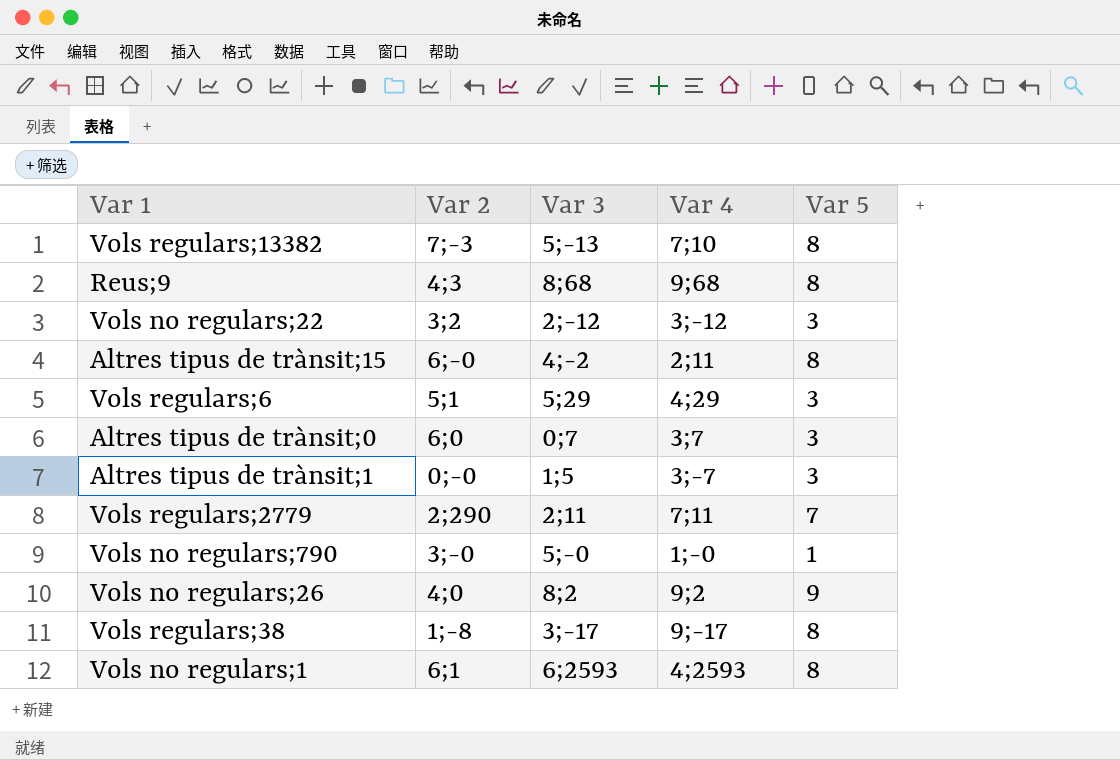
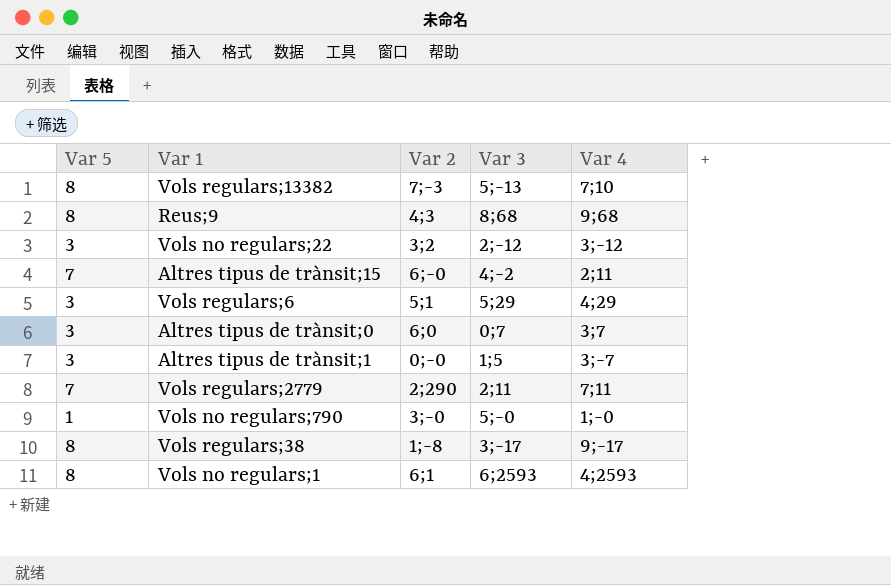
column Var 5 | position: 5 -> 1
row Vols no regulars;26: 4;0 | 8;2 | 9;2 | 9 -> none
Altres tipus de trànsit;15 | Var 5: 8 -> 7

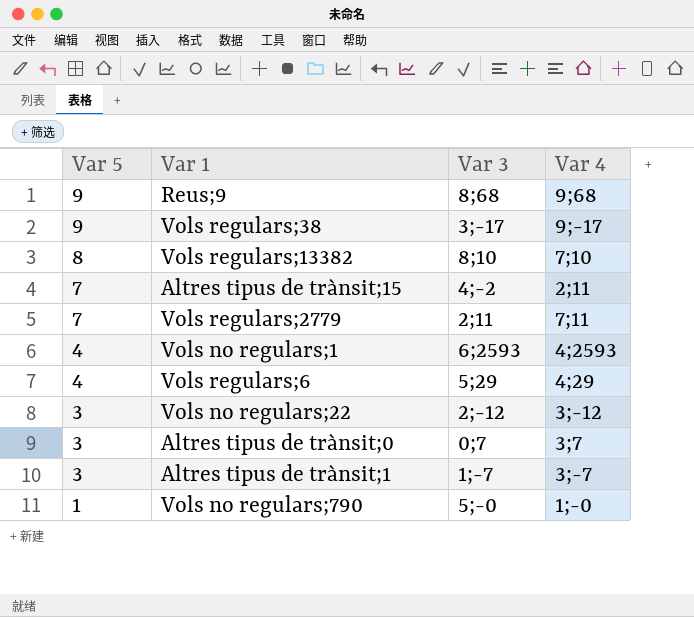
row order: none -> Var 5 descending
column Var 2 | position: 3 -> none
Reus;9 | Var 5: 8 -> 9
Vols regulars;38 | Var 5: 8 -> 9
Vols regulars;13382 | Var 3: 5;-13 -> 8;10
Vols no regulars;1 | Var 5: 8 -> 4
Vols regulars;6 | Var 5: 3 -> 4
Altres tipus de trànsit;1 | Var 3: 1;5 -> 1;-7

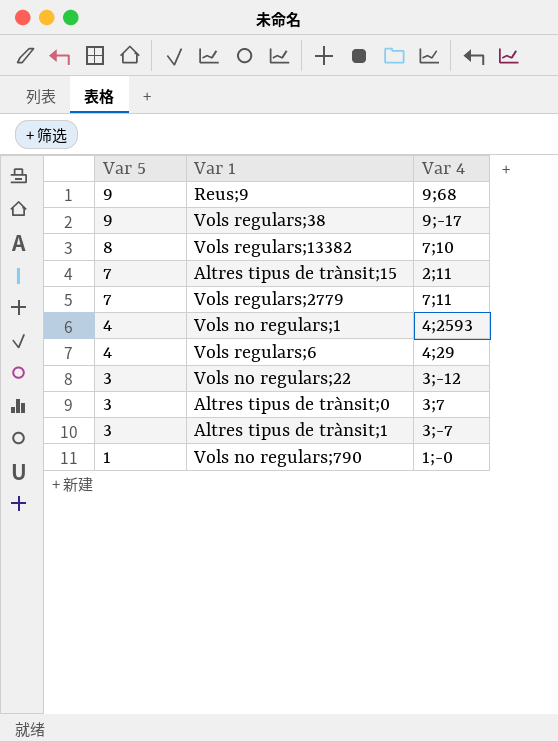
column Var 3 | position: 3 -> none

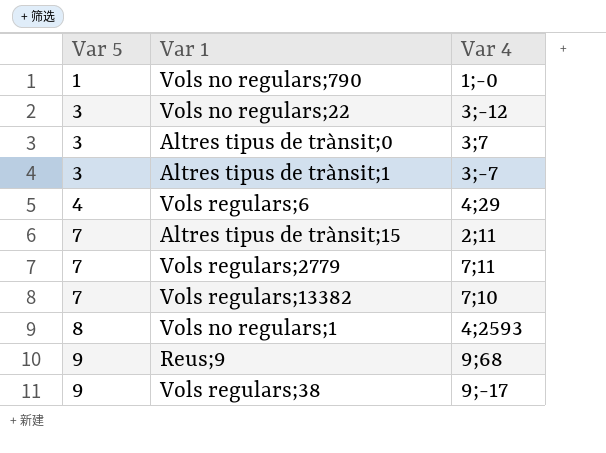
row order: Var 5 descending -> Var 5 ascending
Vols regulars;13382 | Var 5: 8 -> 7
Vols no regulars;1 | Var 5: 4 -> 8

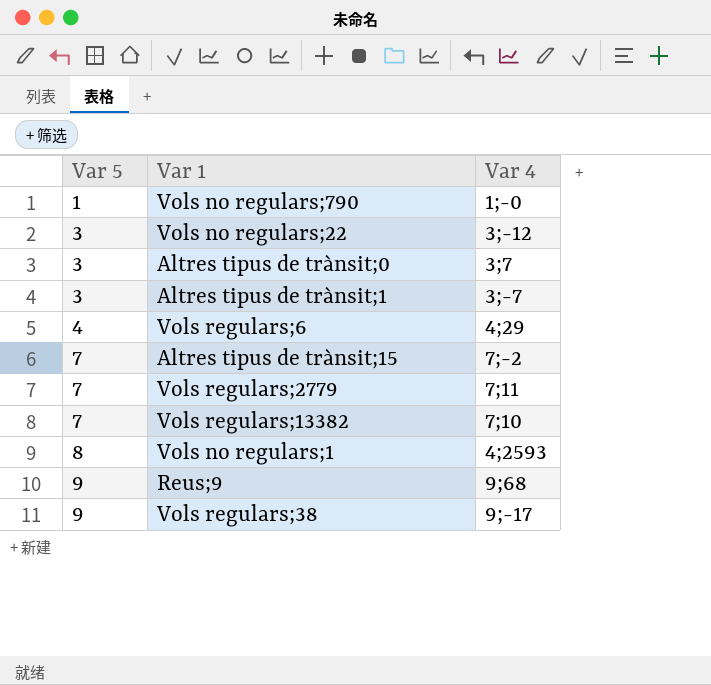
Altres tipus de trànsit;15 | Var 4: 2;11 -> 7;-2

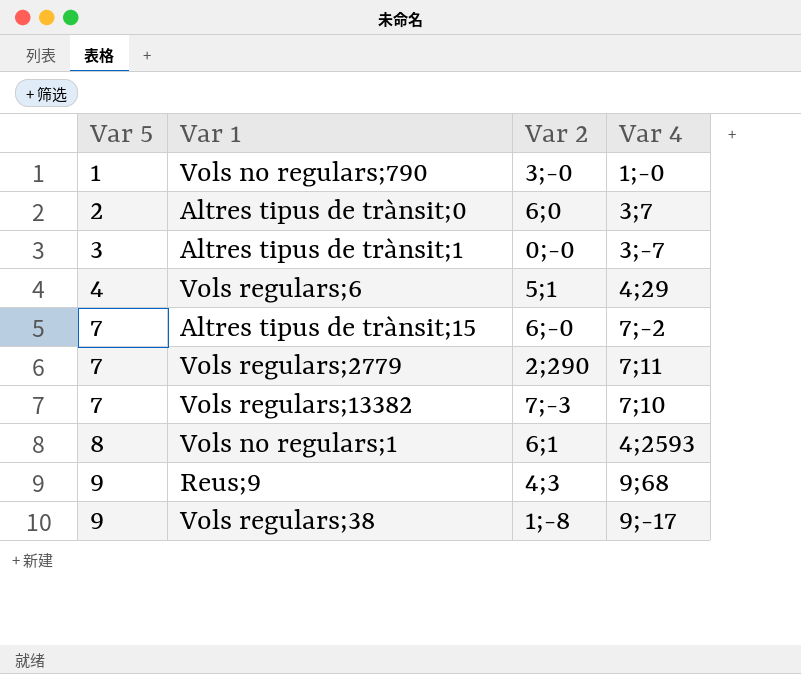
column Var 2 | position: none -> 3
row Vols no regulars;22: 3 | 3;-12 -> none
Altres tipus de trànsit;0 | Var 5: 3 -> 2

